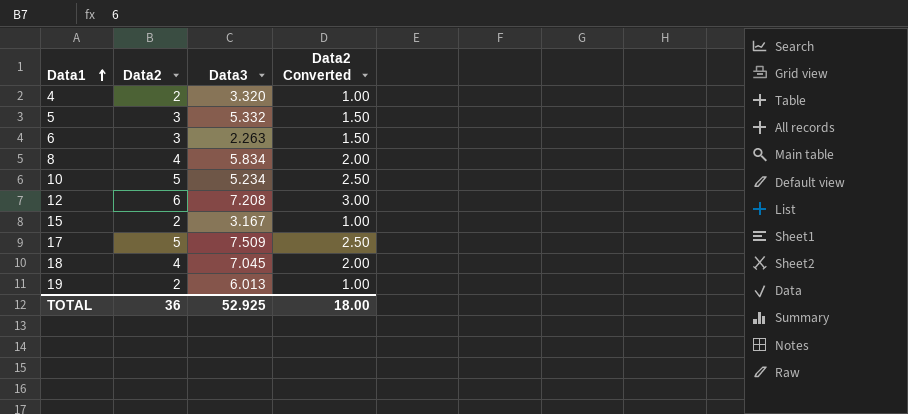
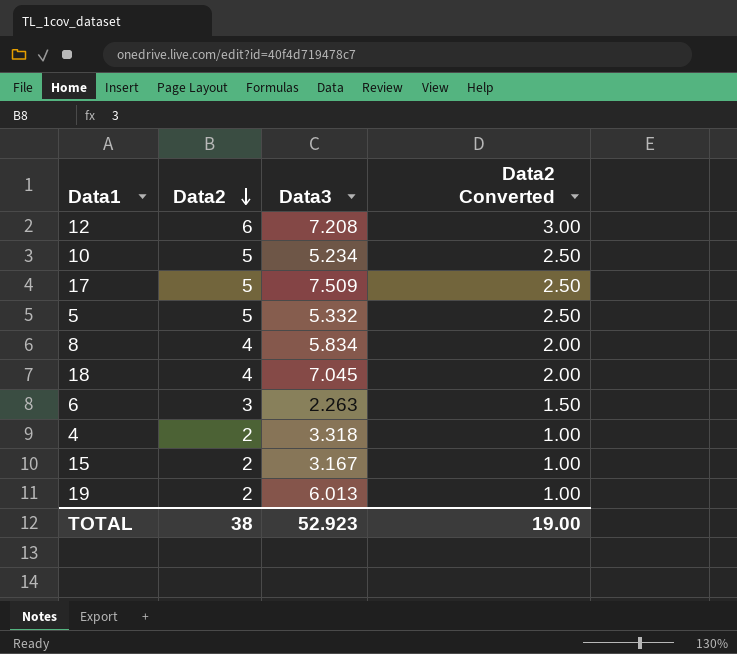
row order: Data1 ascending -> Data2 descending
5 | Data2: 3 -> 5
5 | Data2 Converted: 1.50 -> 2.50
4 | Data3: 3.320 -> 3.318
TOTAL | Data2: 36 -> 38
TOTAL | Data3: 52.925 -> 52.923
TOTAL | Data2 Converted: 18.00 -> 19.00

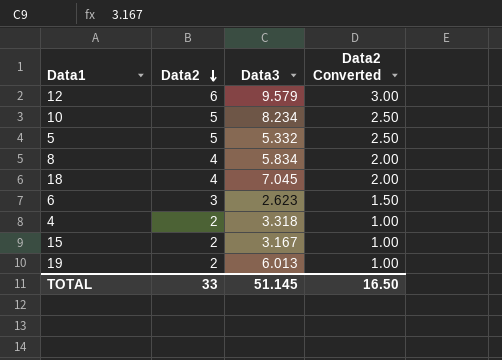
row 17: 5 | 7.509 | 2.50 -> none
12 | Data3: 7.208 -> 9.579
10 | Data3: 5.234 -> 8.234
6 | Data3: 2.263 -> 2.623
TOTAL | Data2: 38 -> 33
TOTAL | Data3: 52.923 -> 51.145
TOTAL | Data2 Converted: 19.00 -> 16.50

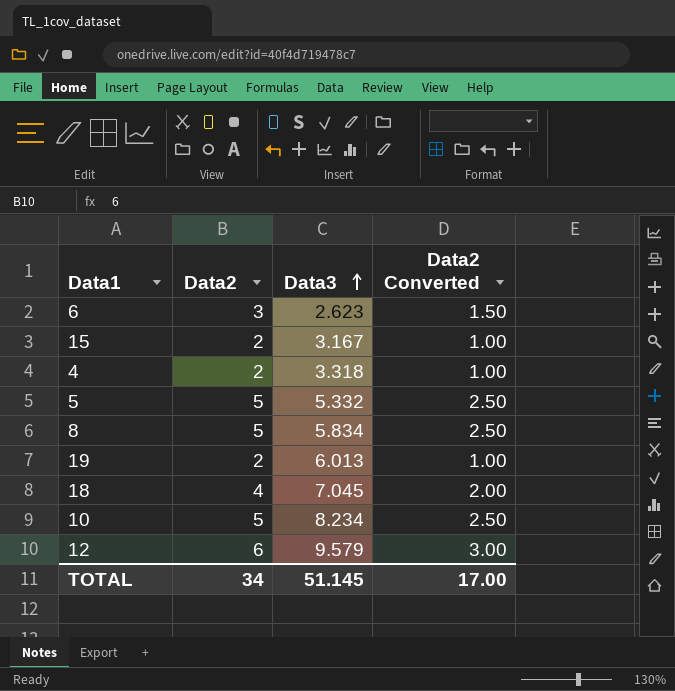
row order: Data2 descending -> Data3 ascending
8 | Data2: 4 -> 5
8 | Data2 Converted: 2.00 -> 2.50
TOTAL | Data2: 33 -> 34
TOTAL | Data2 Converted: 16.50 -> 17.00

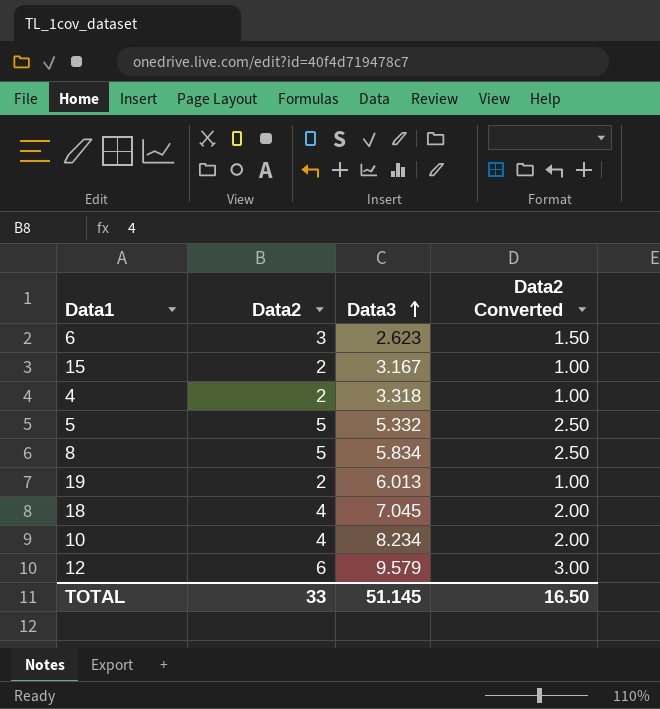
10 | Data2: 5 -> 4
10 | Data2 Converted: 2.50 -> 2.00
TOTAL | Data2: 34 -> 33
TOTAL | Data2 Converted: 17.00 -> 16.50

